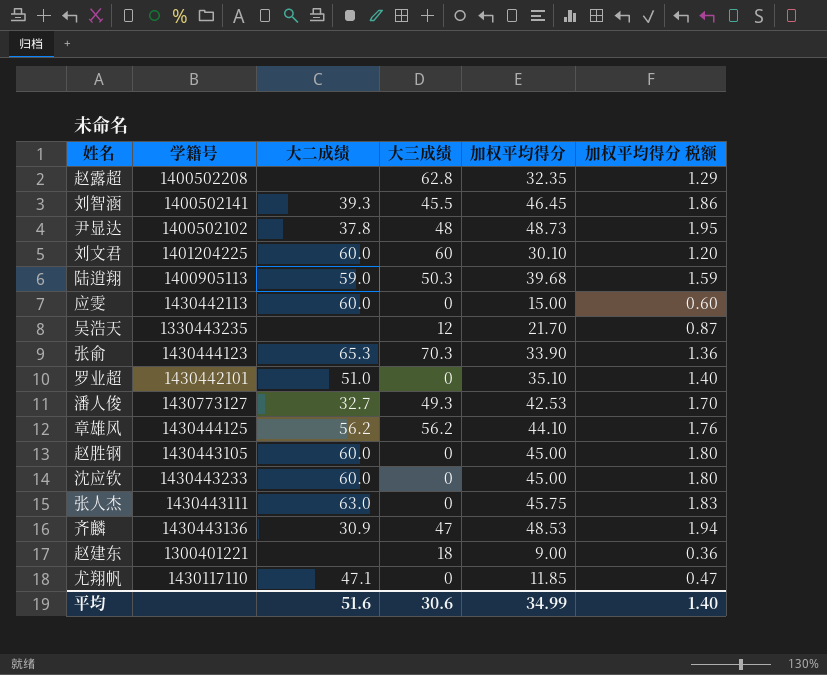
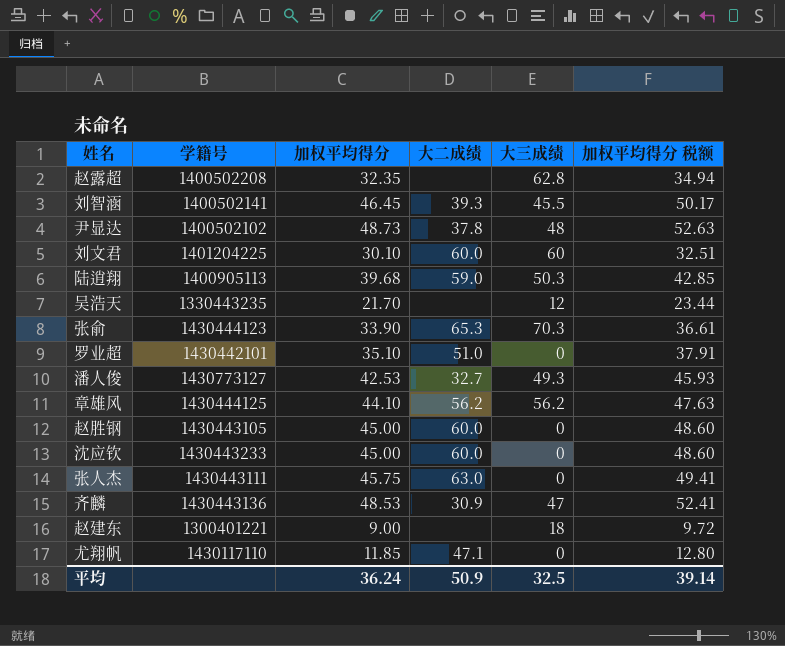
column 加权平均得分 | position: 5 -> 3
column 加权平均得分 税额 | formula: [加权平均得分] * 0.04 -> [加权平均得分] * 1.08
row 应雯: 1430442113 | 60.0 | 0 | 15.00 | 0.60 -> none
平均 | 加权平均得分: 34.99 -> 36.24
平均 | 大二成绩: 51.6 -> 50.9
平均 | 大三成绩: 30.6 -> 32.5
平均 | 加权平均得分 税额: 1.40 -> 39.14

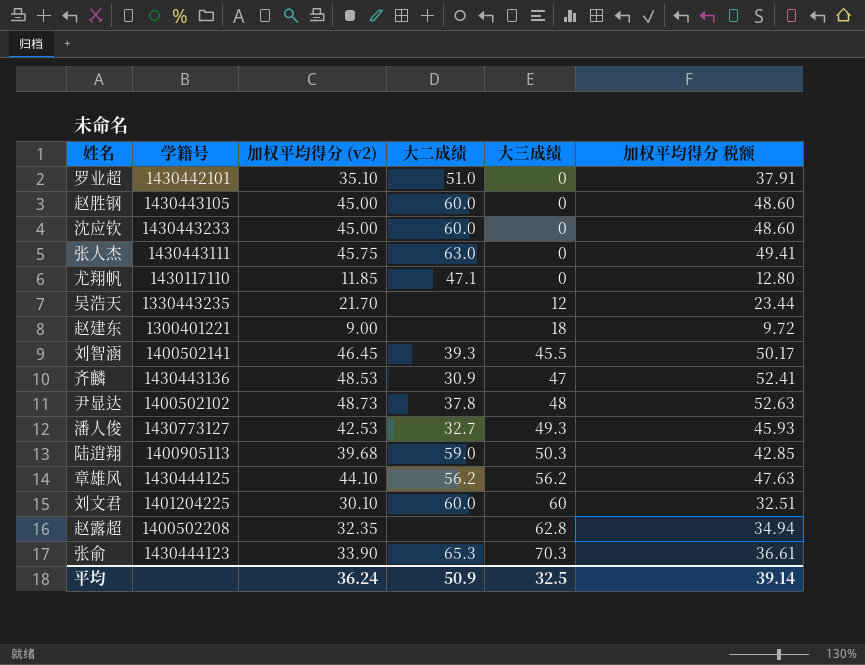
row order: none -> 大三成绩 ascending
column name: 加权平均得分 -> 加权平均得分 (v2)

